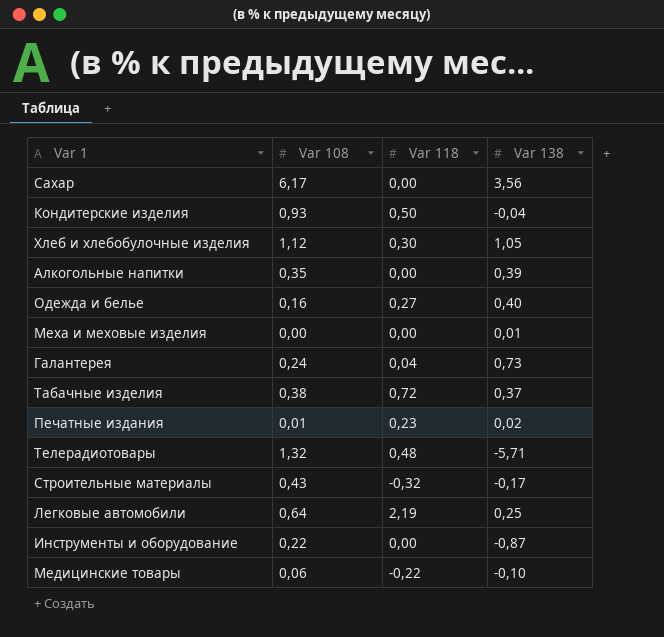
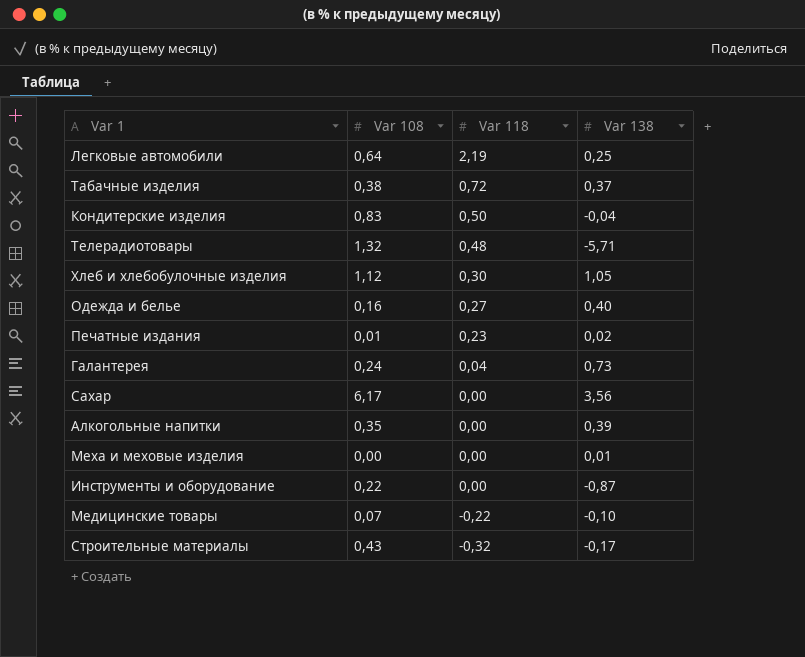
row order: none -> Var 118 descending
Кондитерские изделия | Var 108: 0,93 -> 0,83
Медицинские товары | Var 108: 0,06 -> 0,07

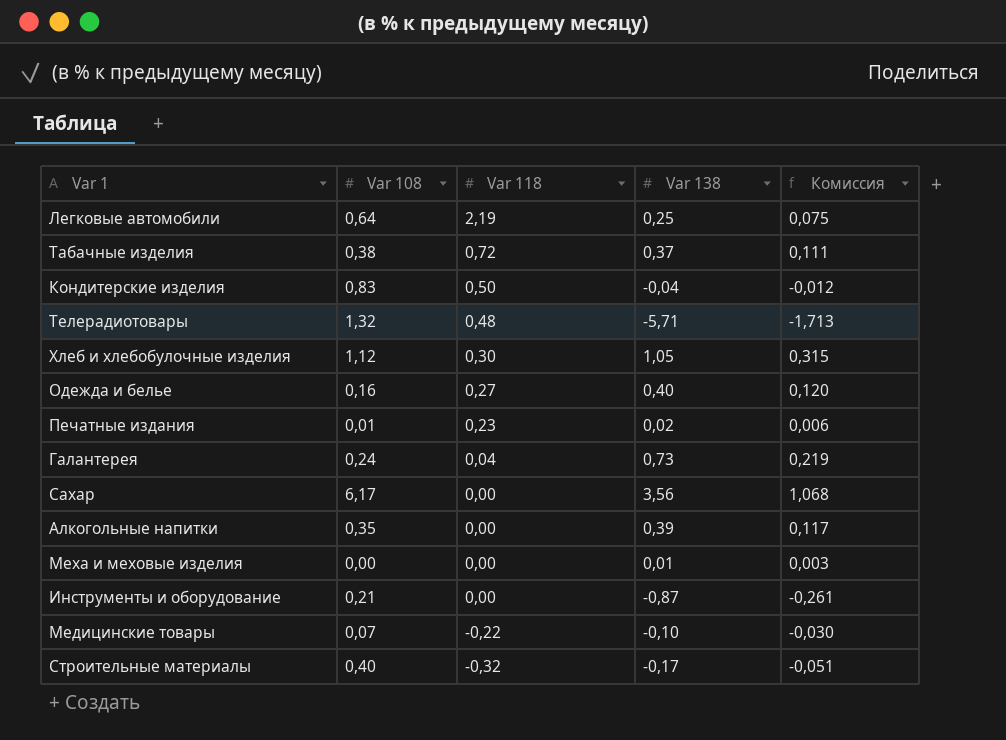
column Комиссия | formula: none -> [Var 138] * 0,3
Инструменты и оборудование | Var 108: 0,22 -> 0,21
Строительные материалы | Var 108: 0,43 -> 0,40

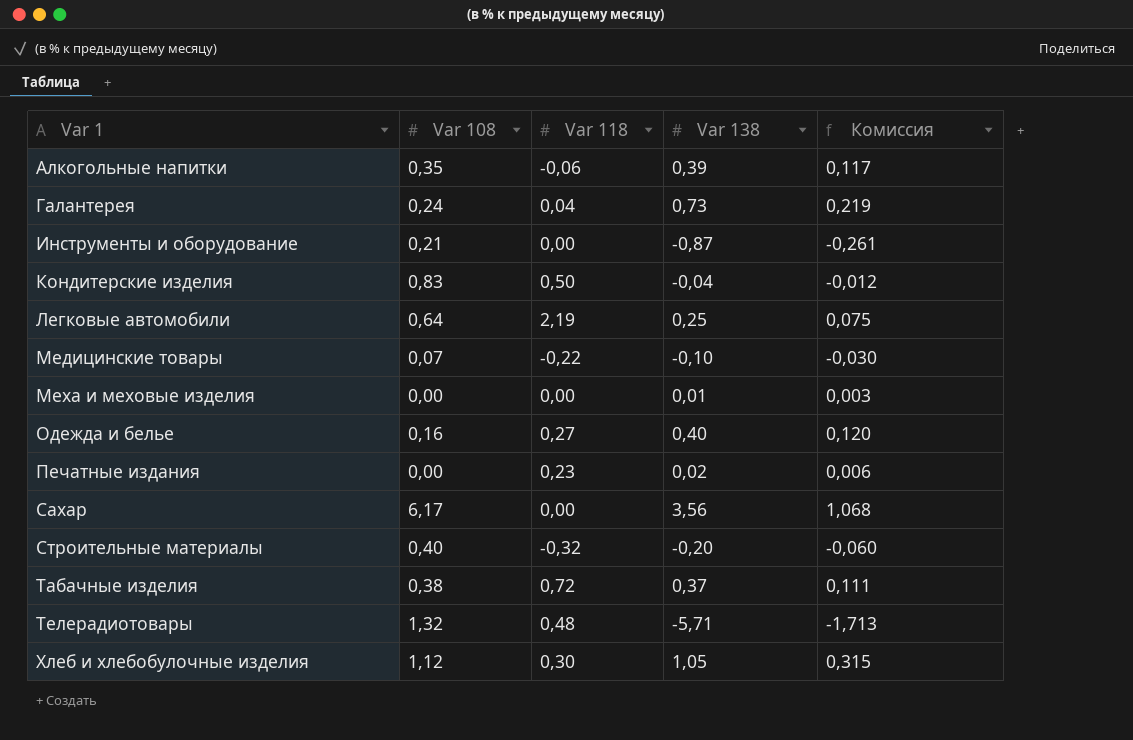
row order: Var 118 descending -> Var 1 ascending
Алкогольные напитки | Var 118: 0,00 -> -0,06
Печатные издания | Var 108: 0,01 -> 0,00
Строительные материалы | Var 138: -0,17 -> -0,20
Строительные материалы | Комиссия: -0,051 -> -0,060

